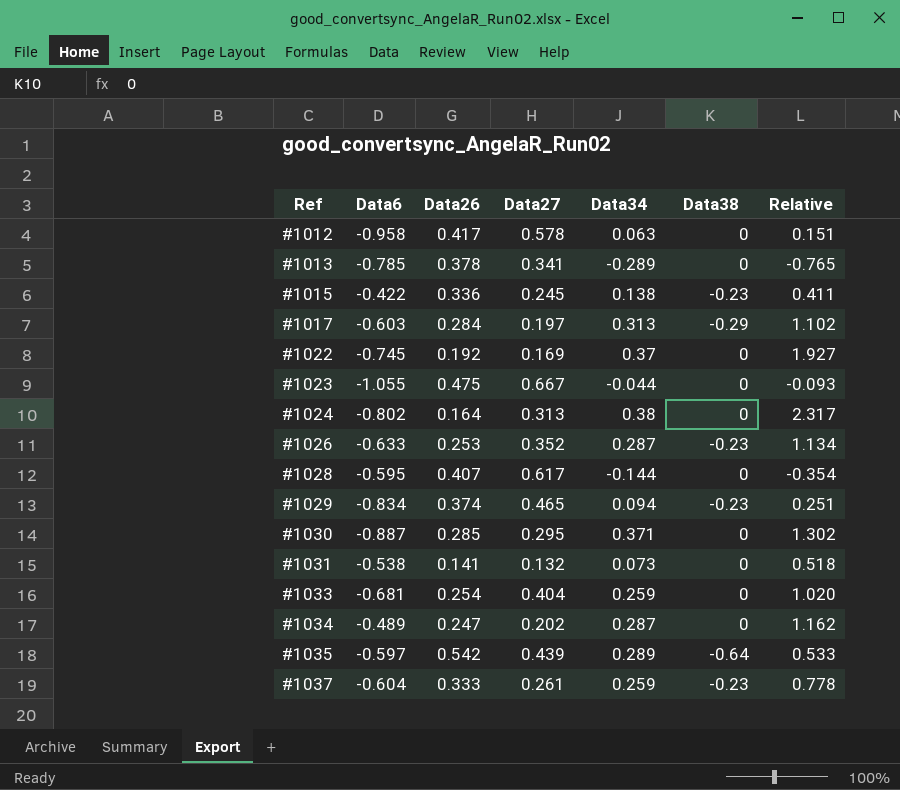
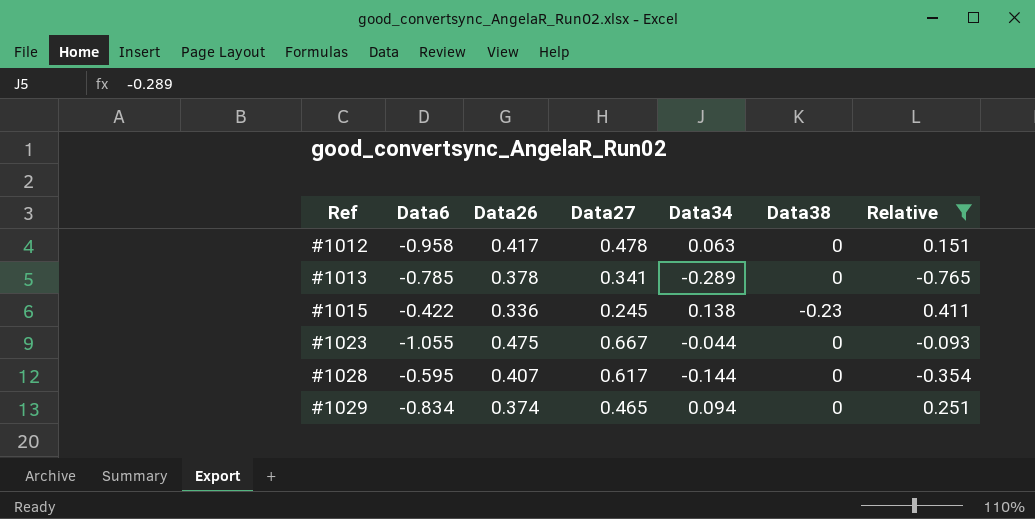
filter: none -> Relative <= 0.411
#1012 | Data27: 0.578 -> 0.478
#1029 | Data38: -0.23 -> 0

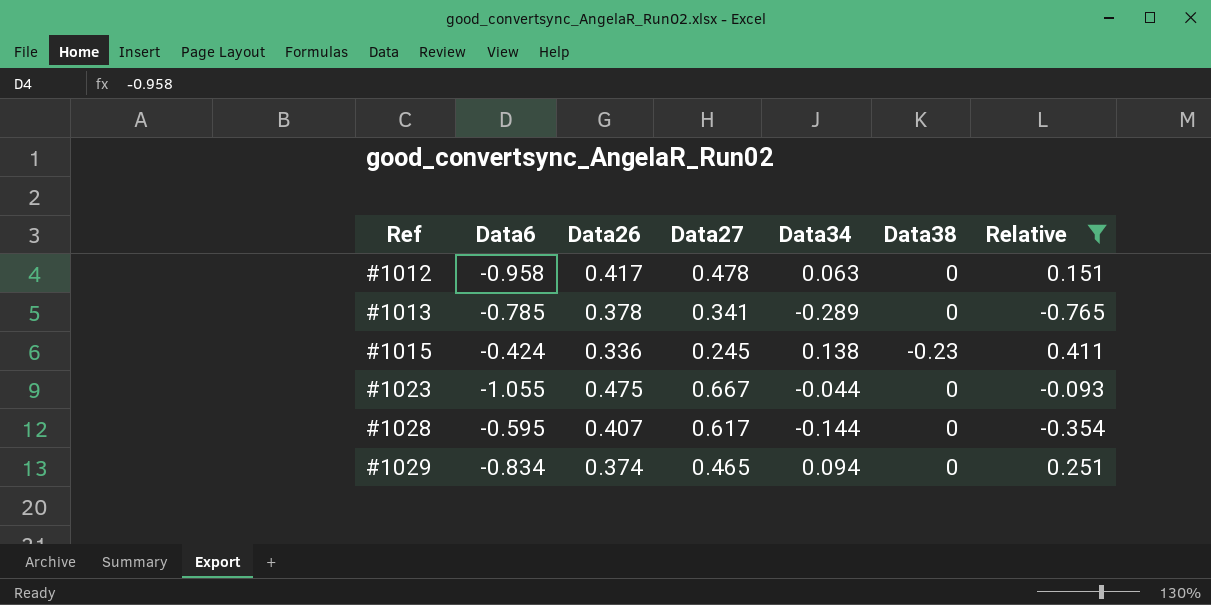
#1015 | Data6: -0.422 -> -0.424

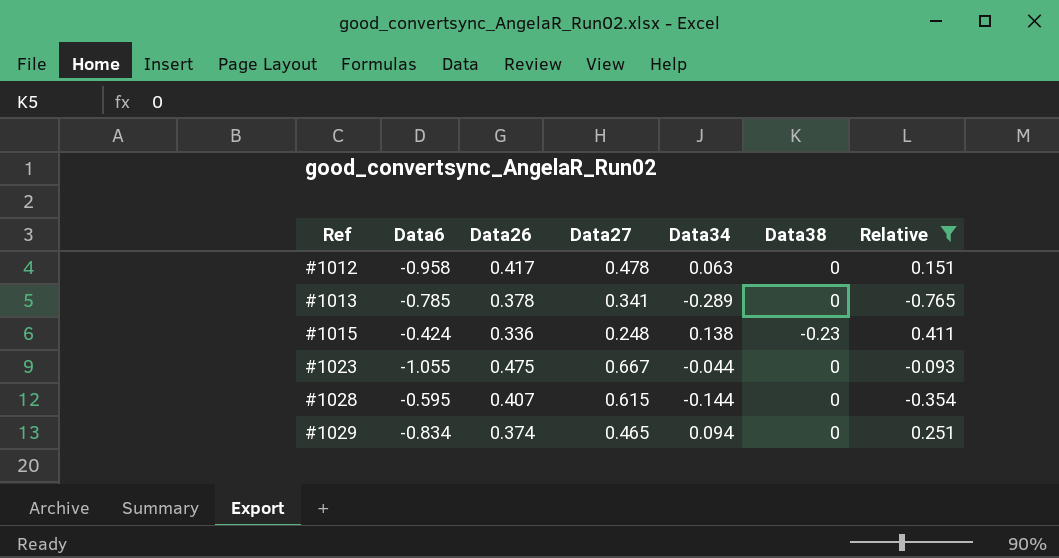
#1015 | Data27: 0.245 -> 0.248
#1028 | Data27: 0.617 -> 0.615

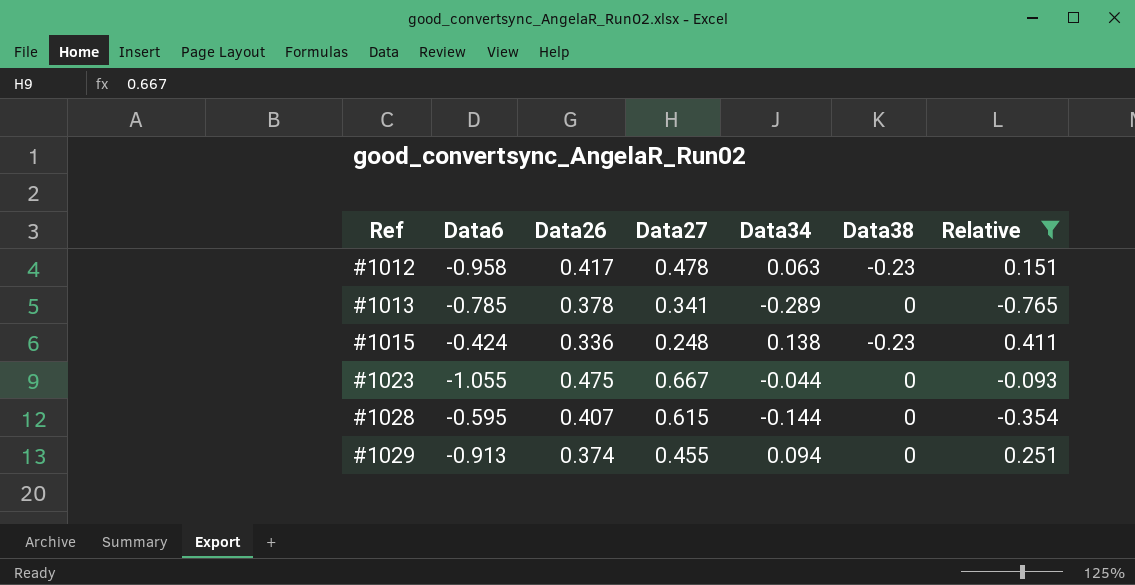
#1012 | Data38: 0 -> -0.23
#1029 | Data6: -0.834 -> -0.913
#1029 | Data27: 0.465 -> 0.455

